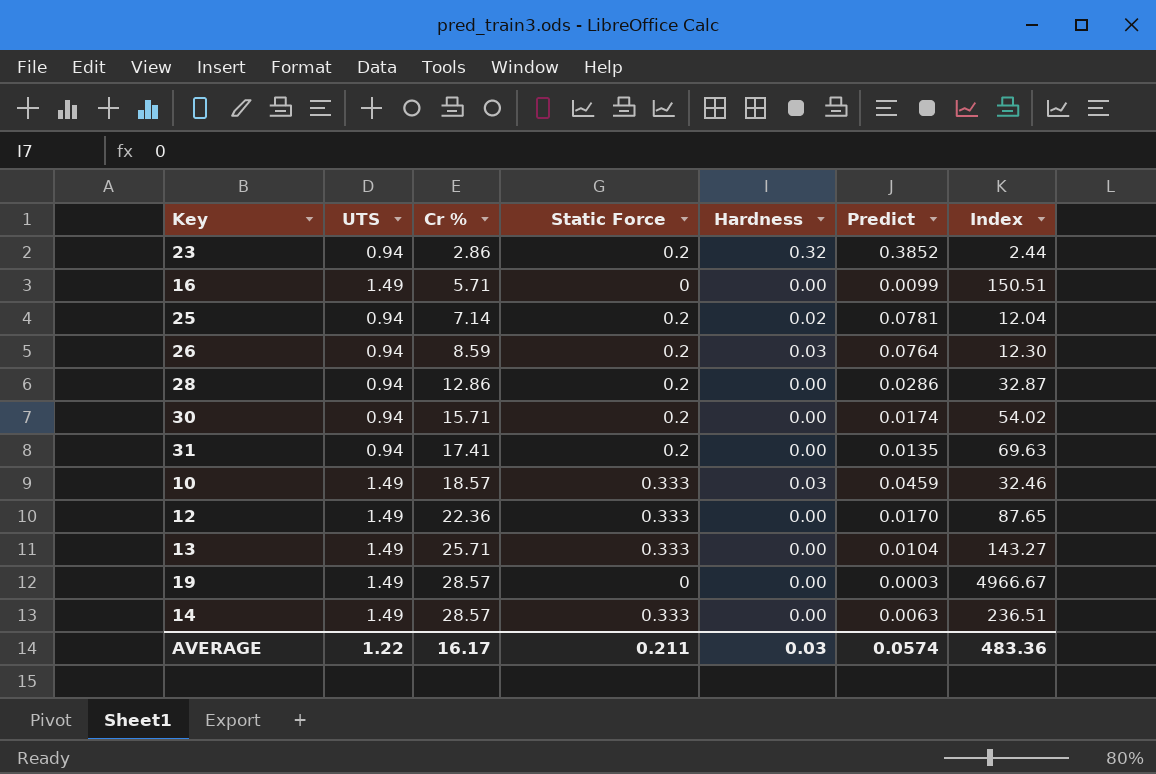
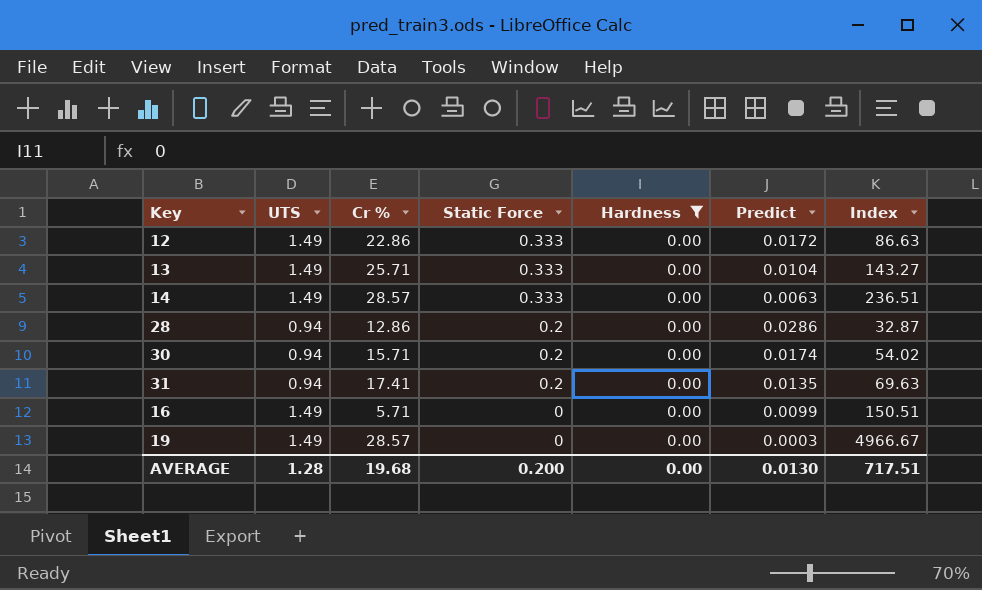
filter: none -> Hardness = 0.00
row order: Cr % ascending -> Static Force descending
12 | Cr %: 22.36 -> 22.86
12 | Predict: 0.0170 -> 0.0172
12 | Index: 87.65 -> 86.63
AVERAGE | UTS: 1.22 -> 1.28
AVERAGE | Cr %: 16.17 -> 19.68
AVERAGE | Static Force: 0.211 -> 0.200
AVERAGE | Hardness: 0.03 -> 0.00
AVERAGE | Predict: 0.0574 -> 0.0130
AVERAGE | Index: 483.36 -> 717.51

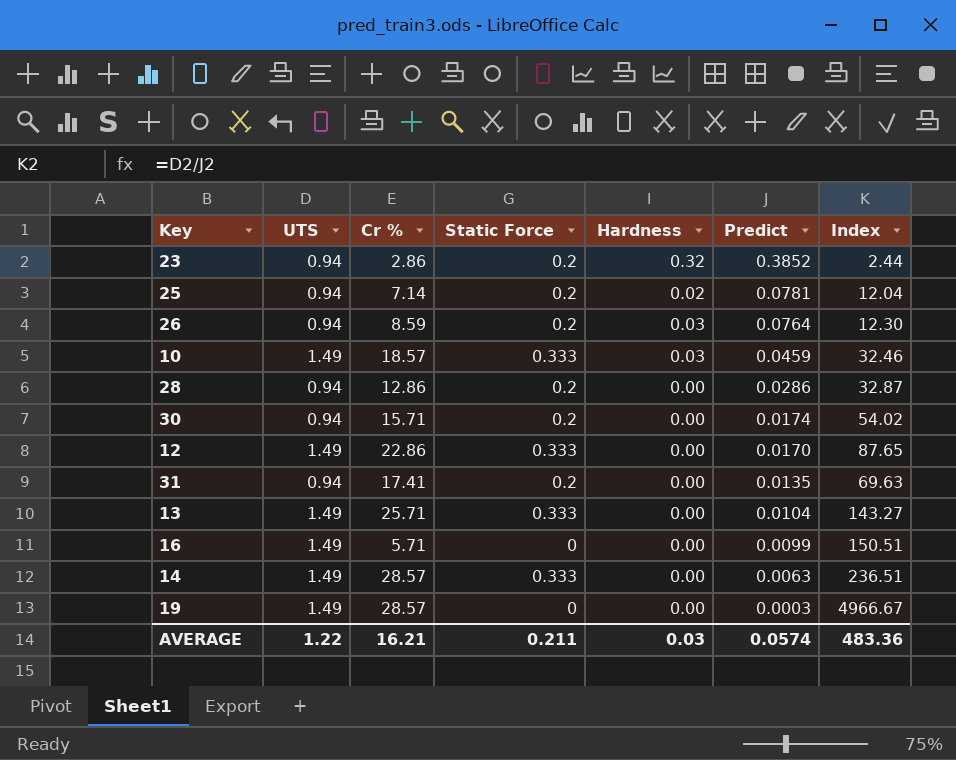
filter: Hardness = 0.00 -> none
row order: Static Force descending -> Predict descending
12 | Predict: 0.0172 -> 0.0170
12 | Index: 86.63 -> 87.65
AVERAGE | UTS: 1.28 -> 1.22
AVERAGE | Cr %: 19.68 -> 16.21
AVERAGE | Static Force: 0.200 -> 0.211
AVERAGE | Hardness: 0.00 -> 0.03
AVERAGE | Predict: 0.0130 -> 0.0574
AVERAGE | Index: 717.51 -> 483.36

